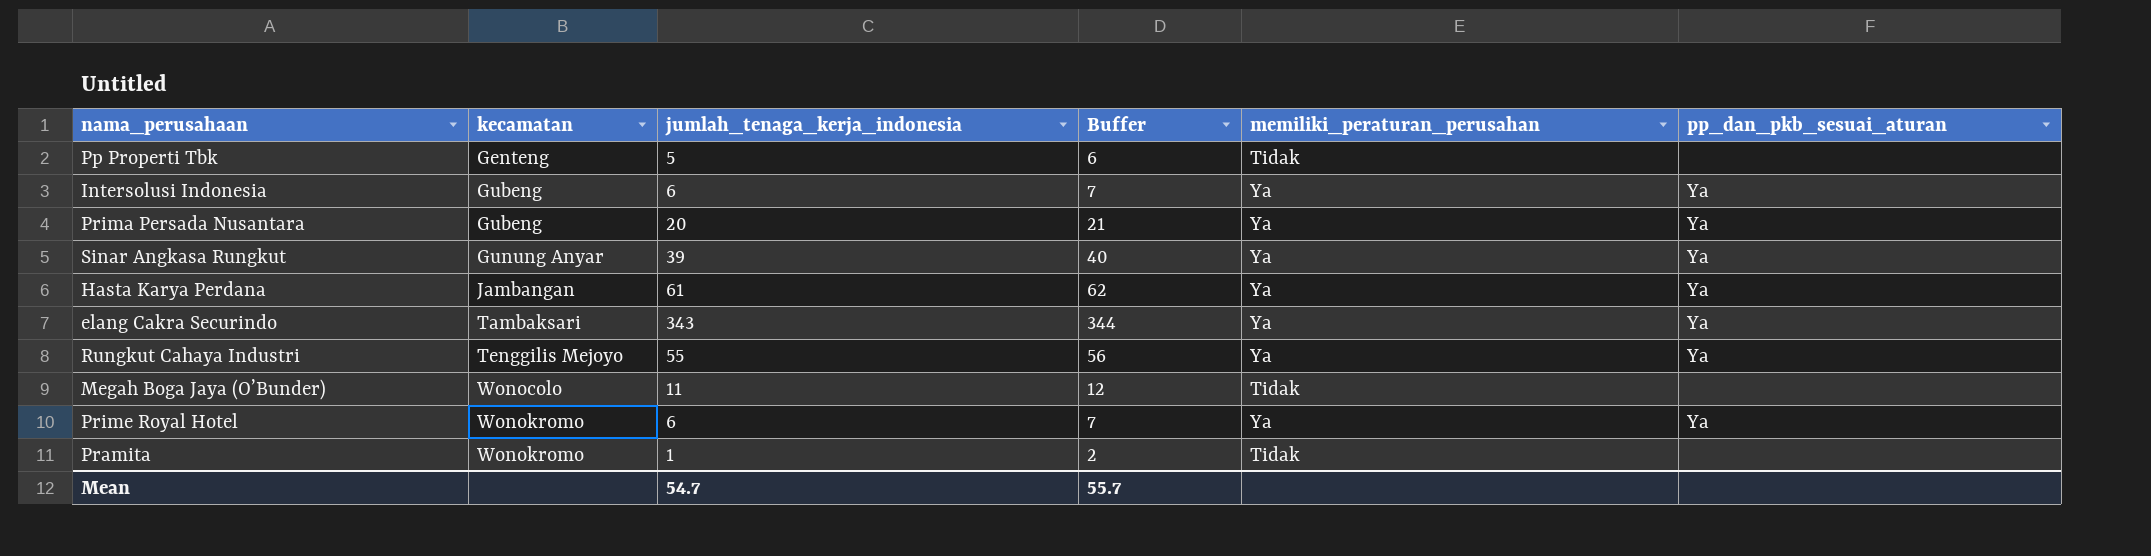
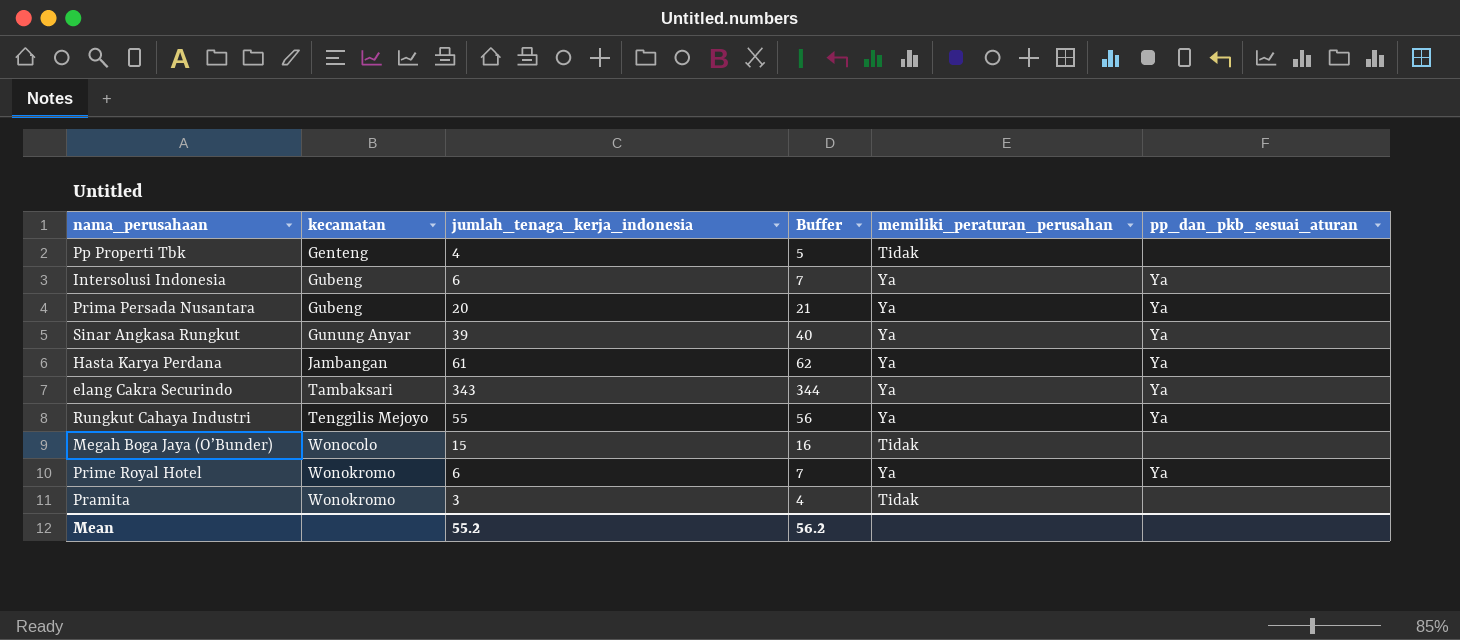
Pp Properti Tbk | jumlah_tenaga_kerja_indonesia: 5 -> 4
Pp Properti Tbk | Buffer: 6 -> 5
Megah Boga Jaya (O’Bunder) | jumlah_tenaga_kerja_indonesia: 11 -> 15
Megah Boga Jaya (O’Bunder) | Buffer: 12 -> 16
Pramita | jumlah_tenaga_kerja_indonesia: 1 -> 3
Pramita | Buffer: 2 -> 4
Mean | jumlah_tenaga_kerja_indonesia: 54.7 -> 55.2
Mean | Buffer: 55.7 -> 56.2

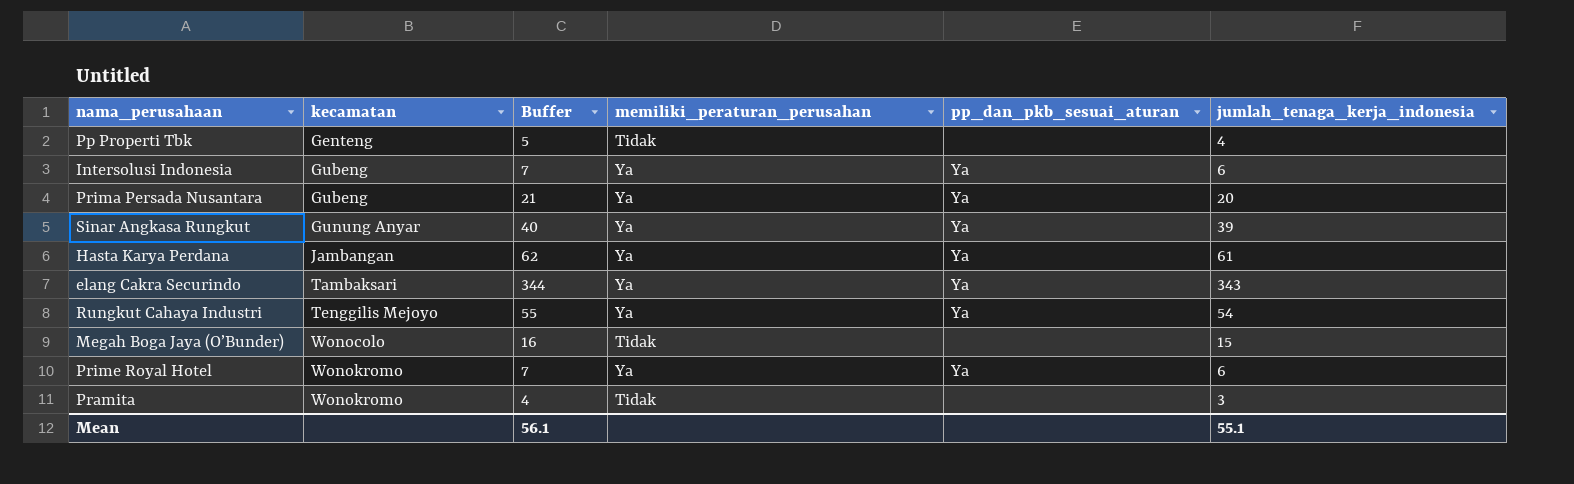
column jumlah_tenaga_kerja_indonesia | position: 3 -> 6
Rungkut Cahaya Industri | Buffer: 56 -> 55
Rungkut Cahaya Industri | jumlah_tenaga_kerja_indonesia: 55 -> 54
Mean | Buffer: 56.2 -> 56.1
Mean | jumlah_tenaga_kerja_indonesia: 55.2 -> 55.1

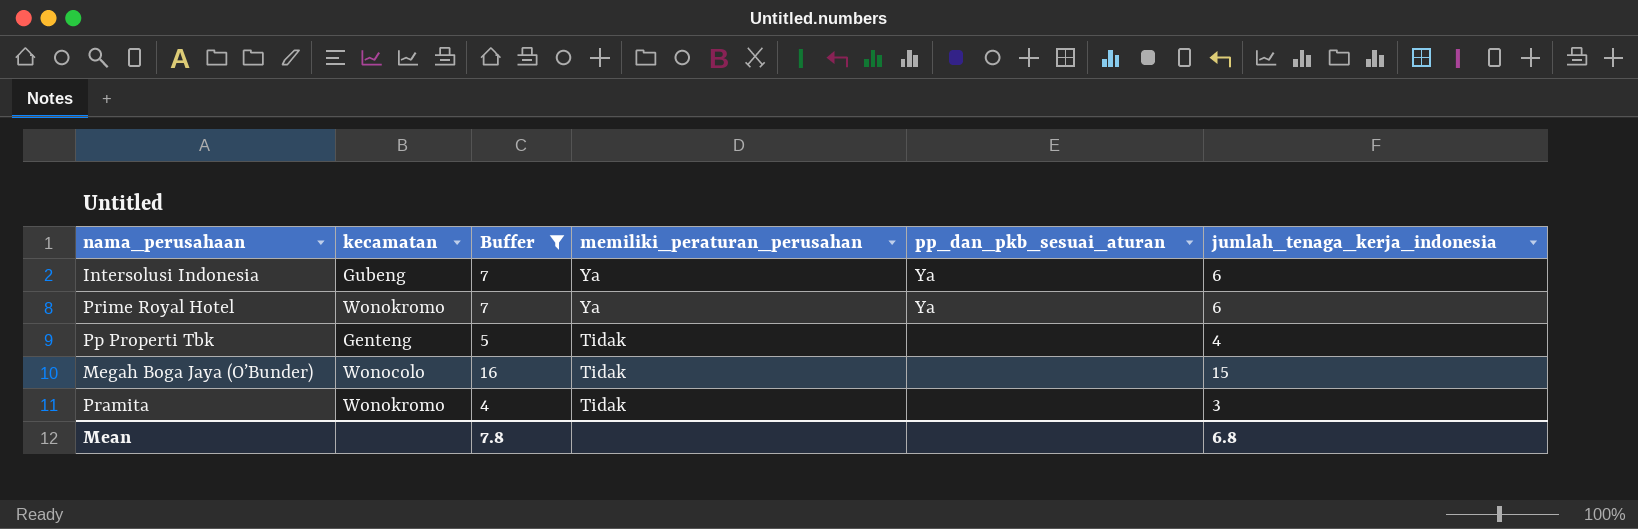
filter: none -> Buffer <= 16
row order: kecamatan ascending -> memiliki_peraturan_perusahan descending
Mean | Buffer: 56.1 -> 7.8
Mean | jumlah_tenaga_kerja_indonesia: 55.1 -> 6.8

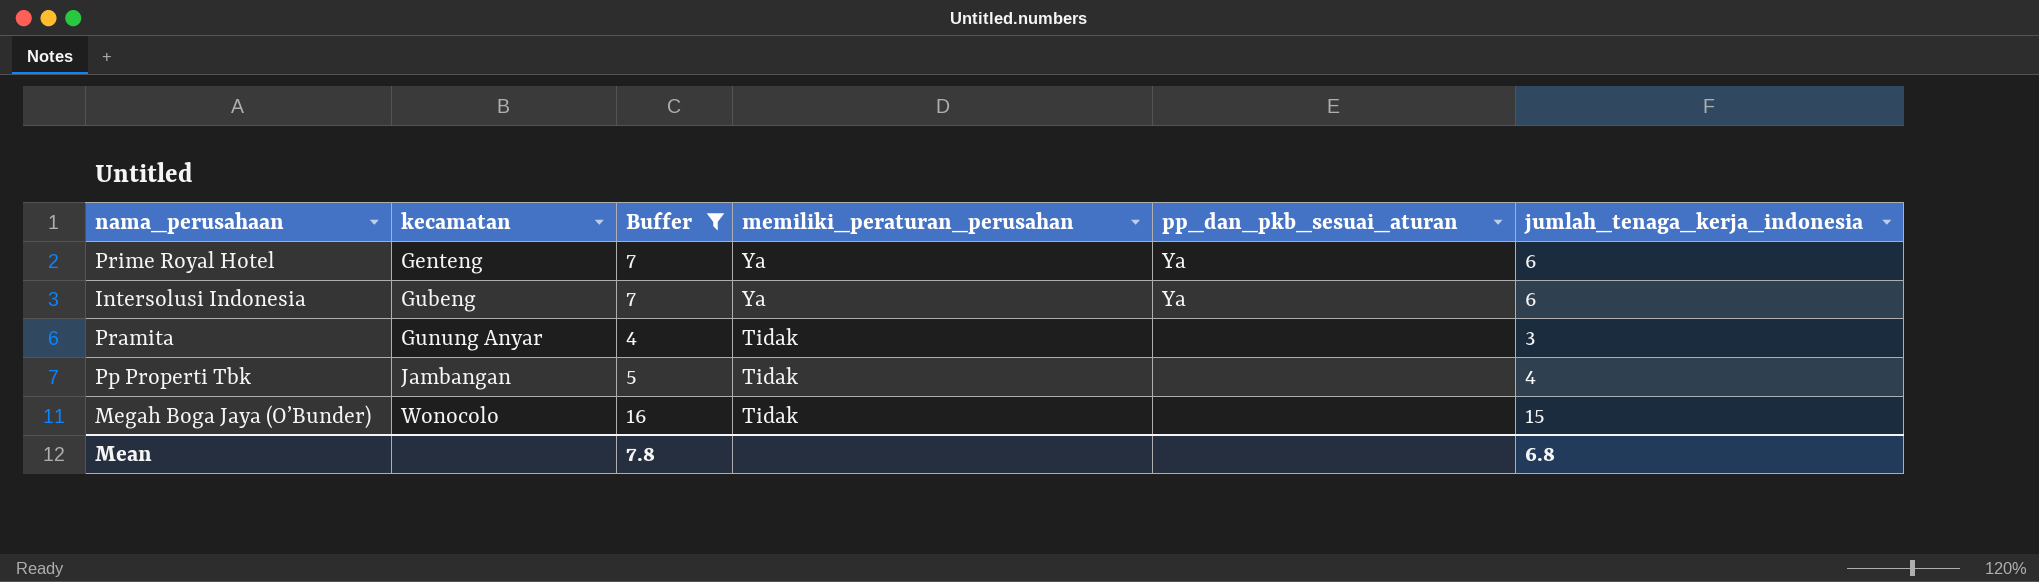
row order: memiliki_peraturan_perusahan descending -> kecamatan ascending
Prime Royal Hotel | kecamatan: Wonokromo -> Genteng
Pramita | kecamatan: Wonokromo -> Gunung Anyar
Pp Properti Tbk | kecamatan: Genteng -> Jambangan

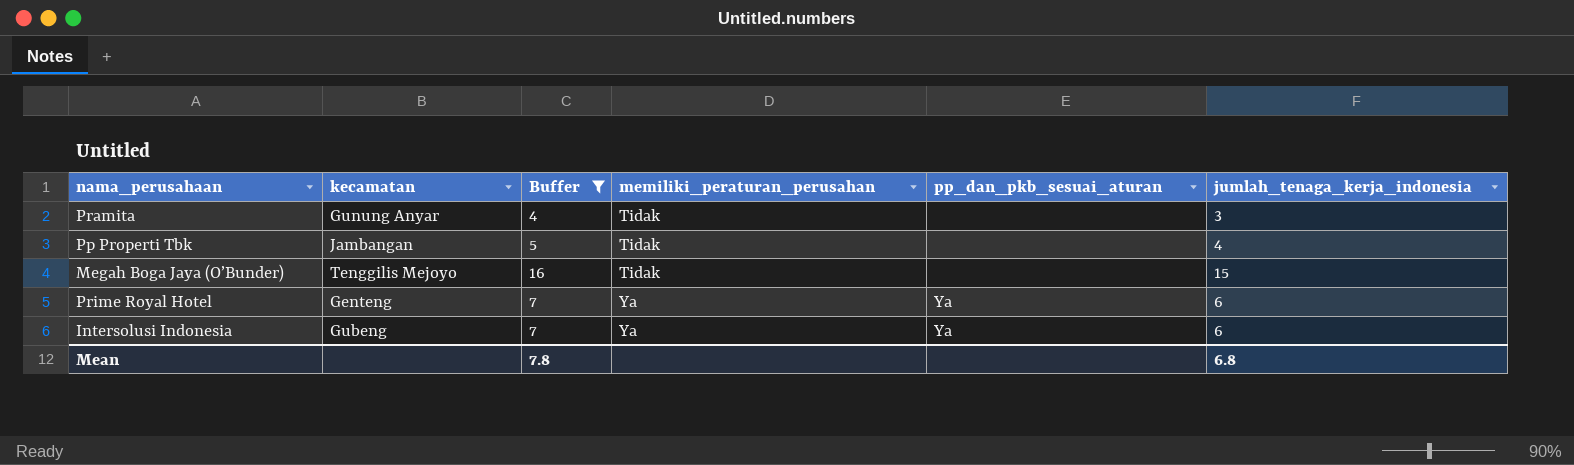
row order: kecamatan ascending -> memiliki_peraturan_perusahan ascending
Megah Boga Jaya (O’Bunder) | kecamatan: Wonocolo -> Tenggilis Mejoyo

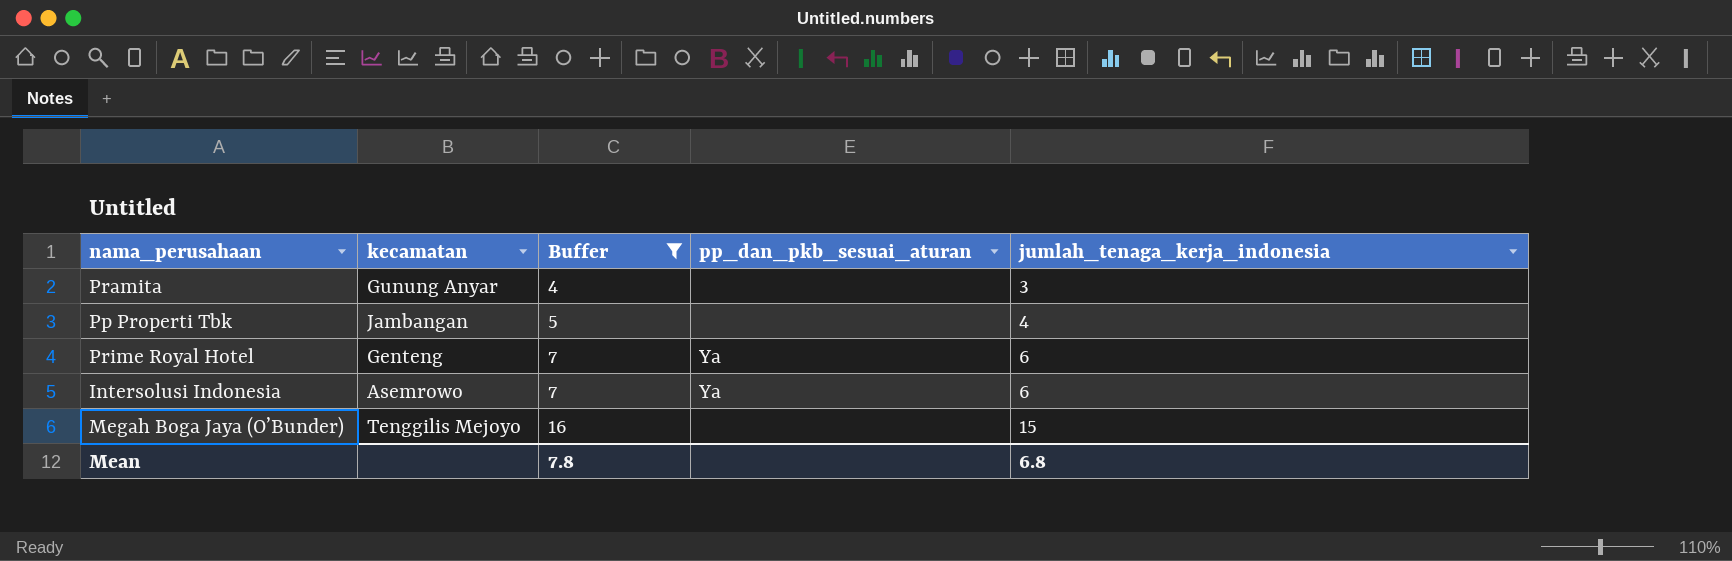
row order: memiliki_peraturan_perusahan ascending -> Buffer ascending
column memiliki_peraturan_perusahan | position: 4 -> none
Intersolusi Indonesia | kecamatan: Gubeng -> Asemrowo

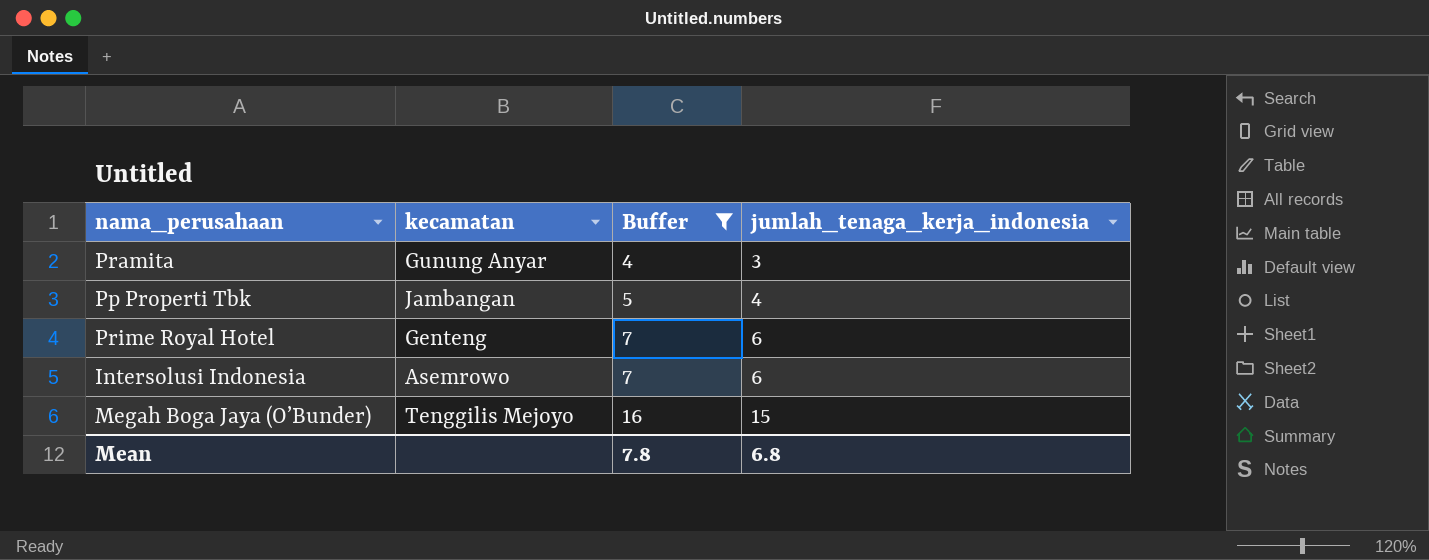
column pp_dan_pkb_sesuai_aturan | position: 4 -> none

